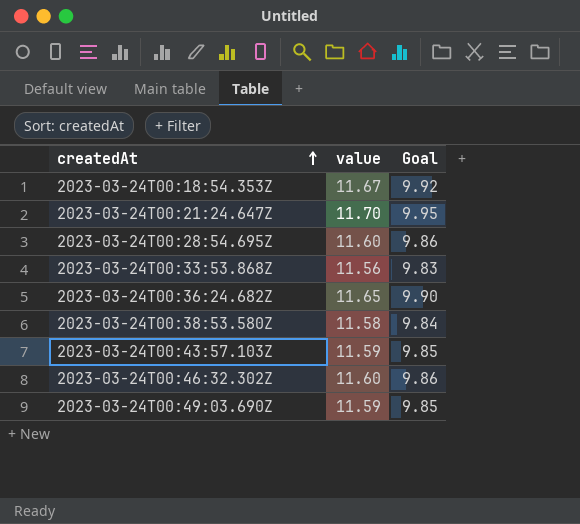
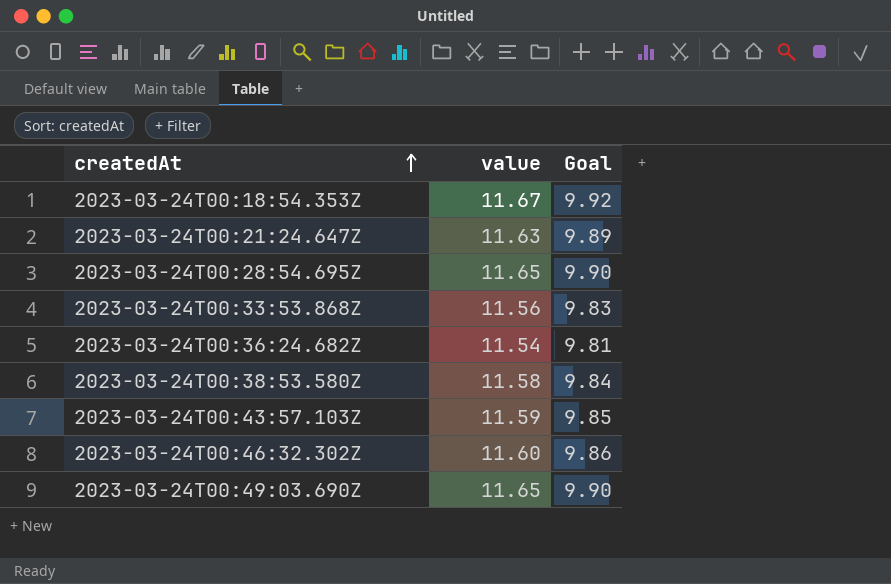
2023-03-24T00:21:24.647Z | value: 11.70 -> 11.63
2023-03-24T00:21:24.647Z | Goal: 9.95 -> 9.89
2023-03-24T00:28:54.695Z | value: 11.60 -> 11.65
2023-03-24T00:28:54.695Z | Goal: 9.86 -> 9.90
2023-03-24T00:36:24.682Z | value: 11.65 -> 11.54
2023-03-24T00:36:24.682Z | Goal: 9.90 -> 9.81
2023-03-24T00:49:03.690Z | value: 11.59 -> 11.65
2023-03-24T00:49:03.690Z | Goal: 9.85 -> 9.90

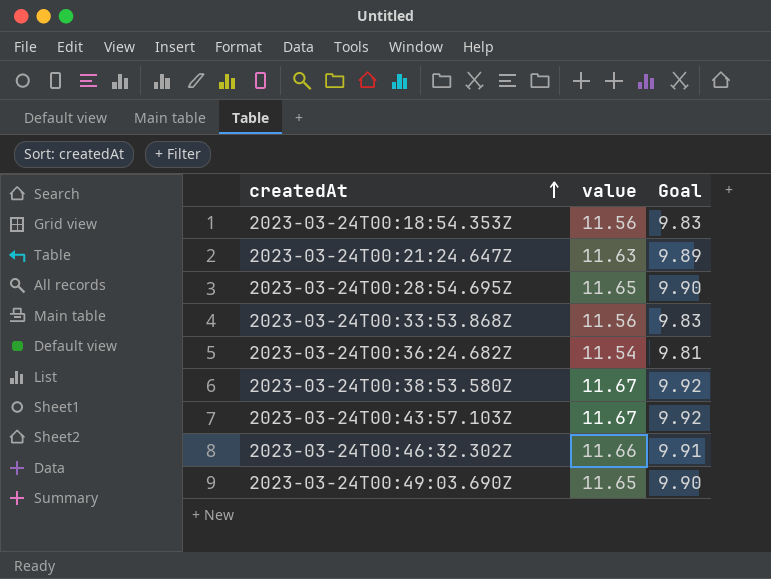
2023-03-24T00:18:54.353Z | value: 11.67 -> 11.56
2023-03-24T00:18:54.353Z | Goal: 9.92 -> 9.83
2023-03-24T00:38:53.580Z | value: 11.58 -> 11.67
2023-03-24T00:38:53.580Z | Goal: 9.84 -> 9.92
2023-03-24T00:43:57.103Z | value: 11.59 -> 11.67
2023-03-24T00:43:57.103Z | Goal: 9.85 -> 9.92
2023-03-24T00:46:32.302Z | value: 11.60 -> 11.66
2023-03-24T00:46:32.302Z | Goal: 9.86 -> 9.91

